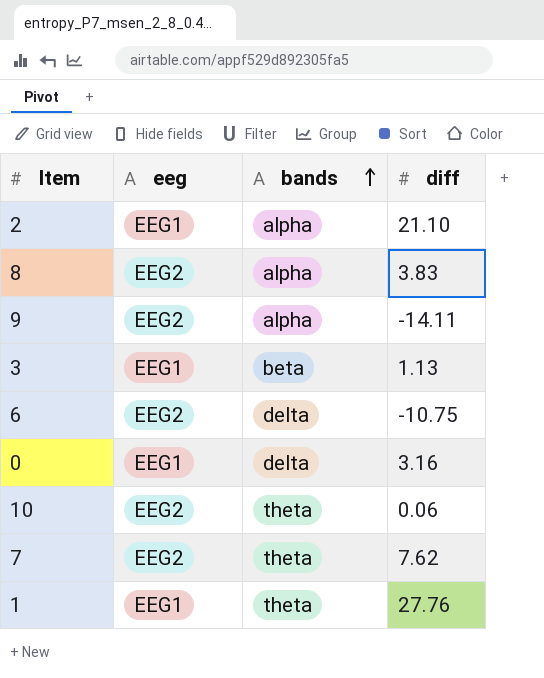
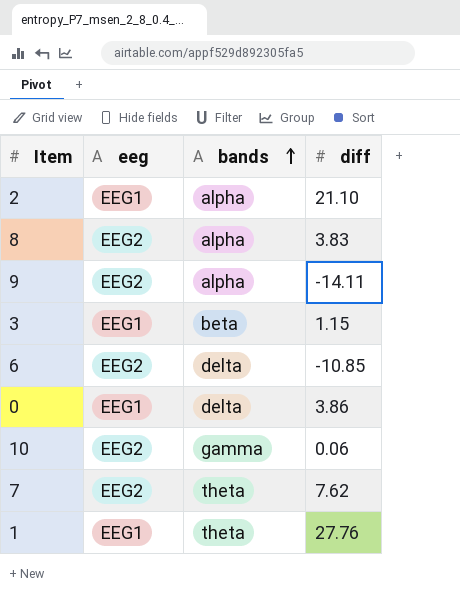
3 | diff: 1.13 -> 1.15
6 | diff: -10.75 -> -10.85
0 | diff: 3.16 -> 3.86
10 | bands: theta -> gamma

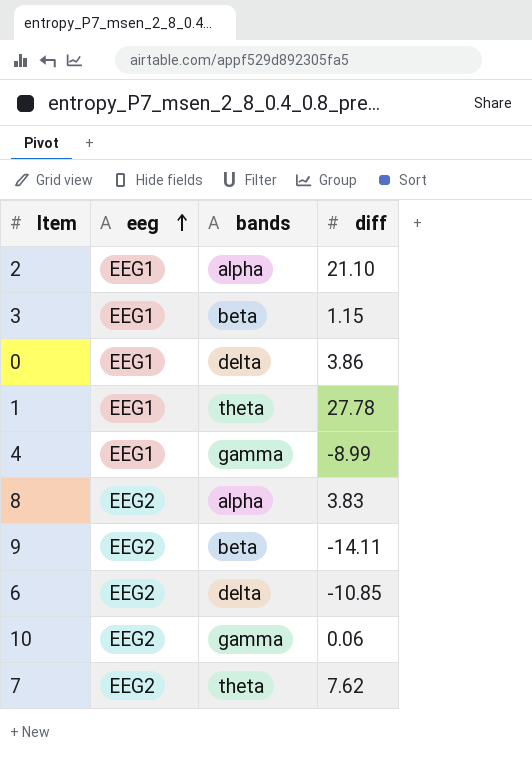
row order: bands ascending -> eeg ascending
1 | diff: 27.76 -> 27.78
row 4: none -> EEG1 | gamma | -8.99
9 | bands: alpha -> beta

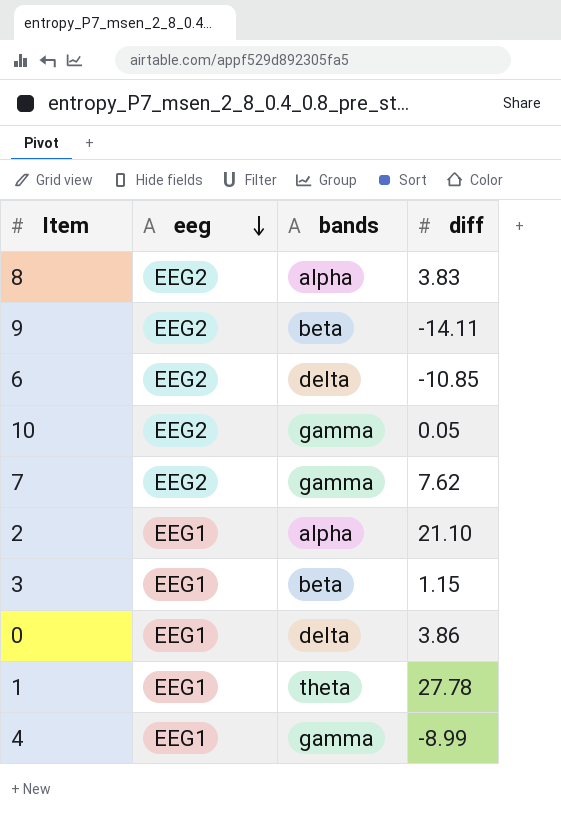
row order: eeg ascending -> eeg descending
10 | diff: 0.06 -> 0.05
7 | bands: theta -> gamma

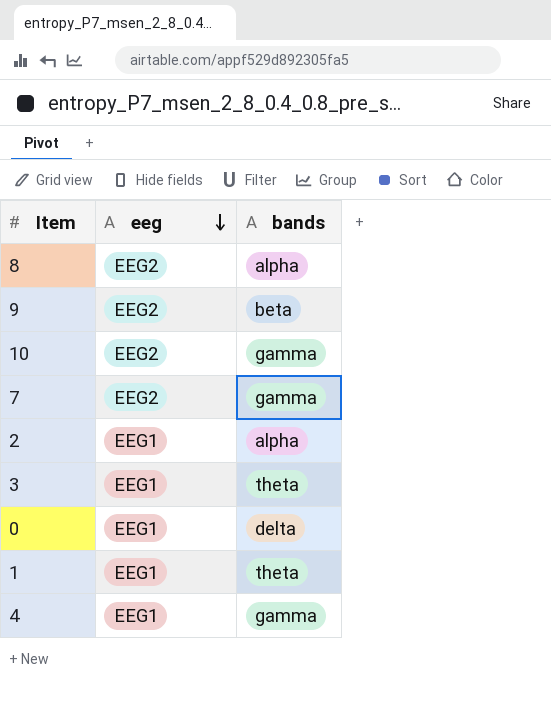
column diff | position: 4 -> none
row 6: EEG2 | delta | -10.85 -> none
3 | bands: beta -> theta

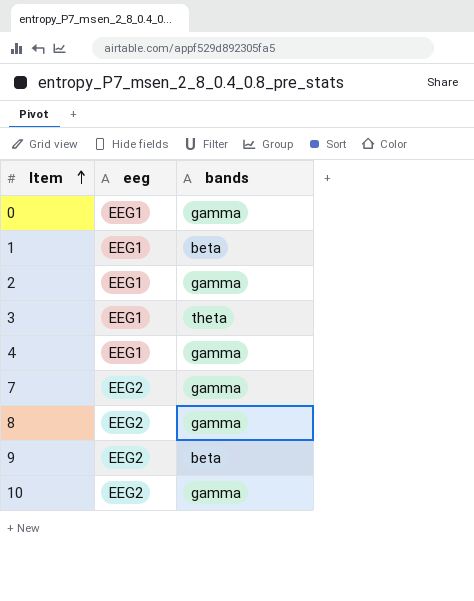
row order: eeg descending -> Item ascending
0 | bands: delta -> gamma
1 | bands: theta -> beta
2 | bands: alpha -> gamma
8 | bands: alpha -> gamma

